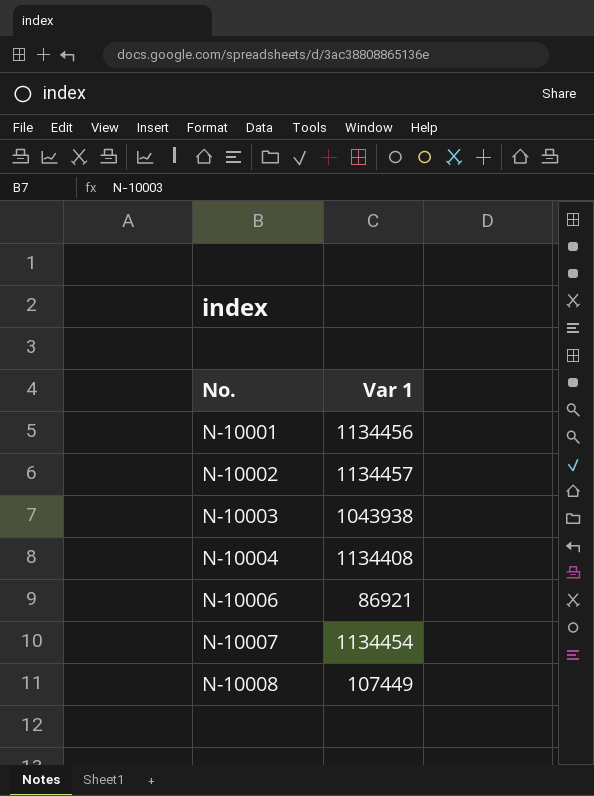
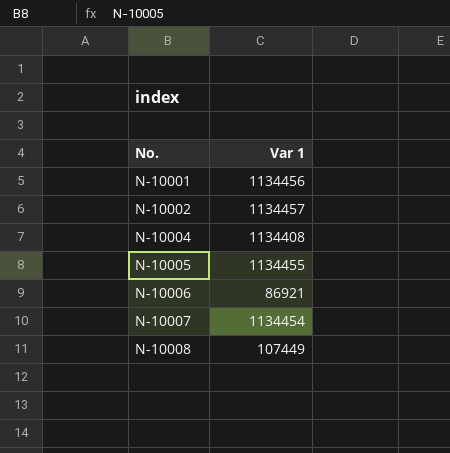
row N-10003: 1043938 -> none
row N-10005: none -> 1134455

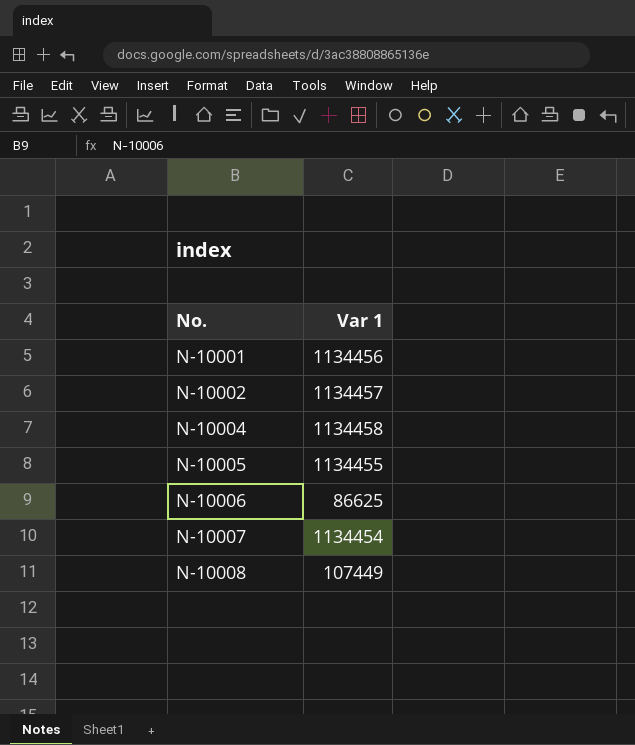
N-10004 | Var 1: 1134408 -> 1134458
N-10006 | Var 1: 86921 -> 86625

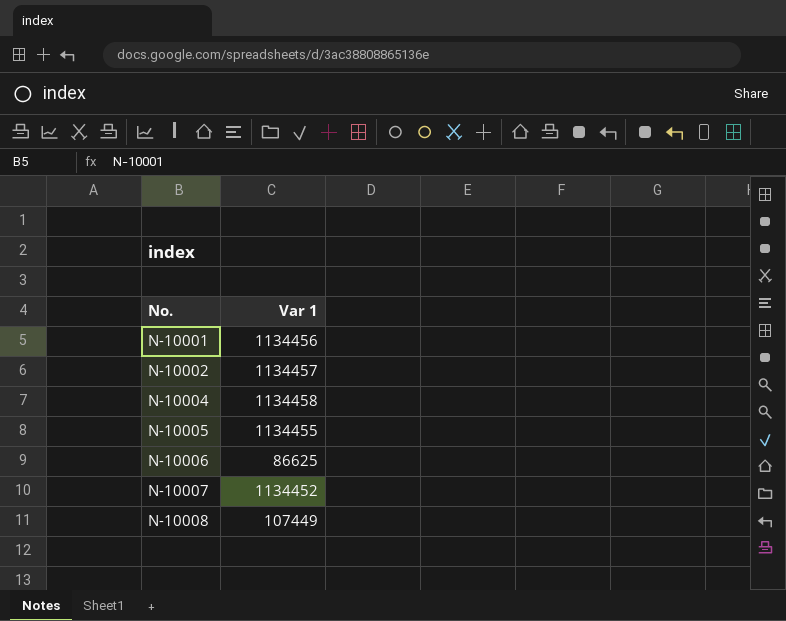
N-10007 | Var 1: 1134454 -> 1134452

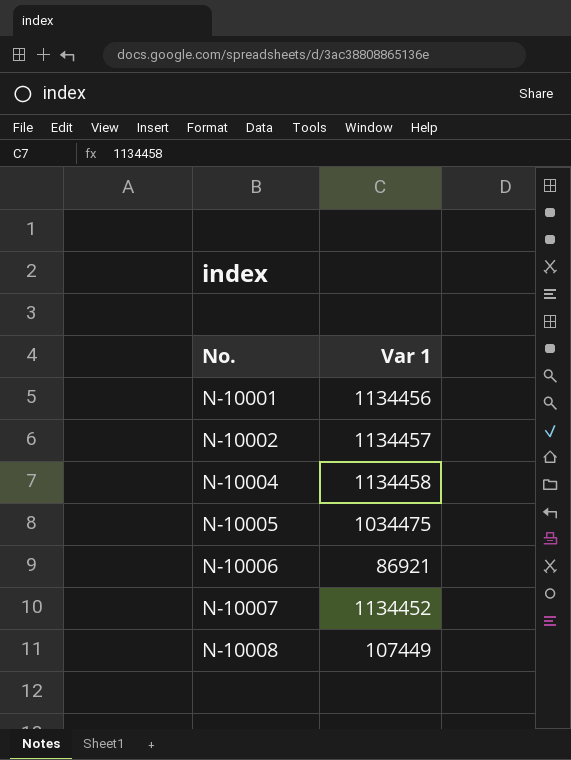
N-10005 | Var 1: 1134455 -> 1034475
N-10006 | Var 1: 86625 -> 86921

